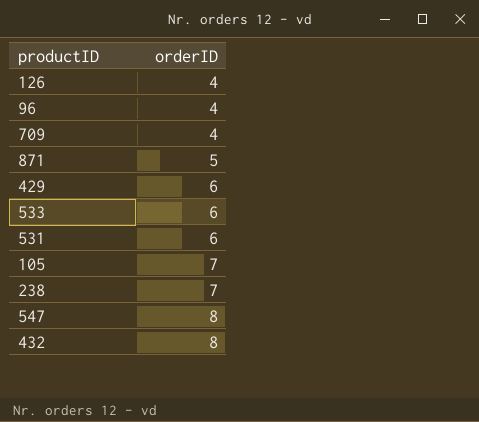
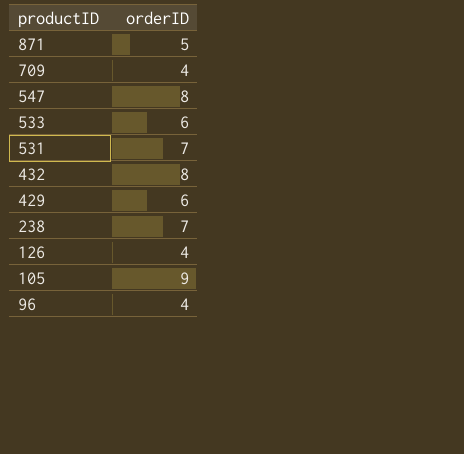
row order: orderID ascending -> productID descending
531 | orderID: 6 -> 7
105 | orderID: 7 -> 9

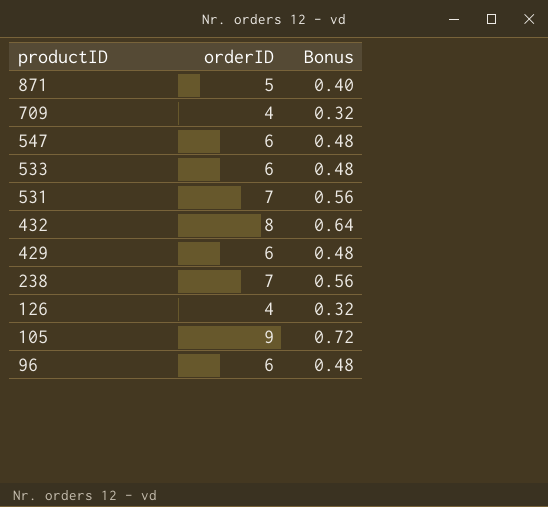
column Bonus | formula: none -> [orderID] * 0.08
547 | orderID: 8 -> 6
96 | orderID: 4 -> 6

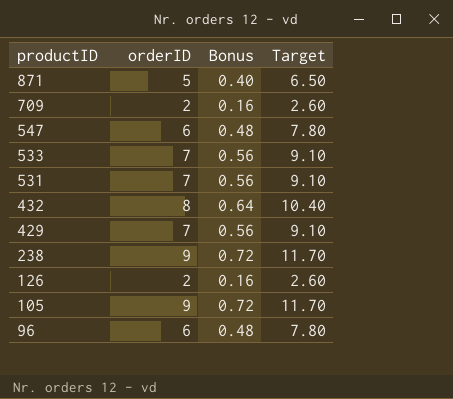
column Target | formula: none -> [orderID] * 1.3
709 | orderID: 4 -> 2
709 | Bonus: 0.32 -> 0.16
533 | orderID: 6 -> 7
533 | Bonus: 0.48 -> 0.56
429 | orderID: 6 -> 7
429 | Bonus: 0.48 -> 0.56
238 | orderID: 7 -> 9
238 | Bonus: 0.56 -> 0.72
126 | orderID: 4 -> 2
126 | Bonus: 0.32 -> 0.16

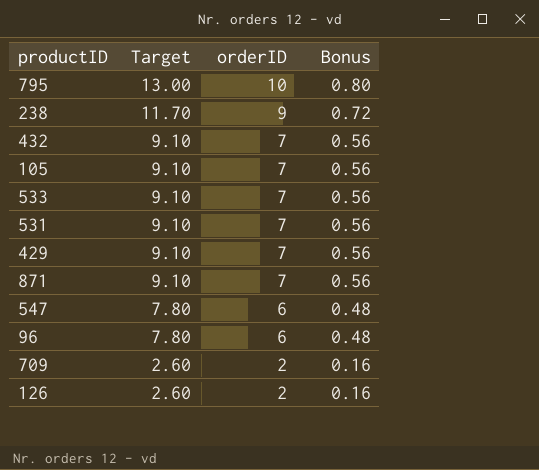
row order: productID descending -> Target descending
column Target | position: 4 -> 2
row 795: none -> 13.00 | 10 | 0.80
432 | Target: 10.40 -> 9.10
432 | orderID: 8 -> 7
432 | Bonus: 0.64 -> 0.56
105 | Target: 11.70 -> 9.10
105 | orderID: 9 -> 7
105 | Bonus: 0.72 -> 0.56
871 | Target: 6.50 -> 9.10
871 | orderID: 5 -> 7
871 | Bonus: 0.40 -> 0.56

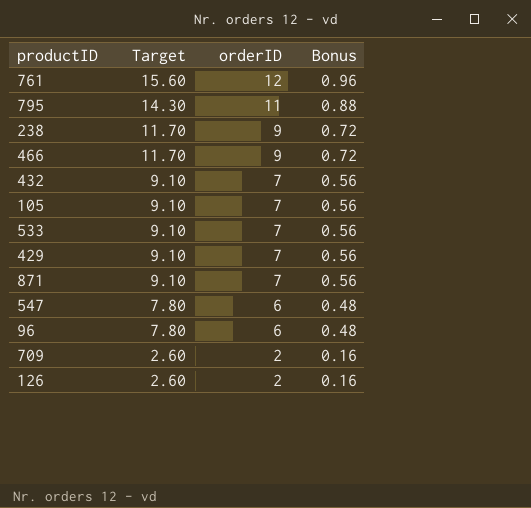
row 531: 9.10 | 7 | 0.56 -> none
row 761: none -> 15.60 | 12 | 0.96
795 | Target: 13.00 -> 14.30
795 | orderID: 10 -> 11
795 | Bonus: 0.80 -> 0.88
row 466: none -> 11.70 | 9 | 0.72

